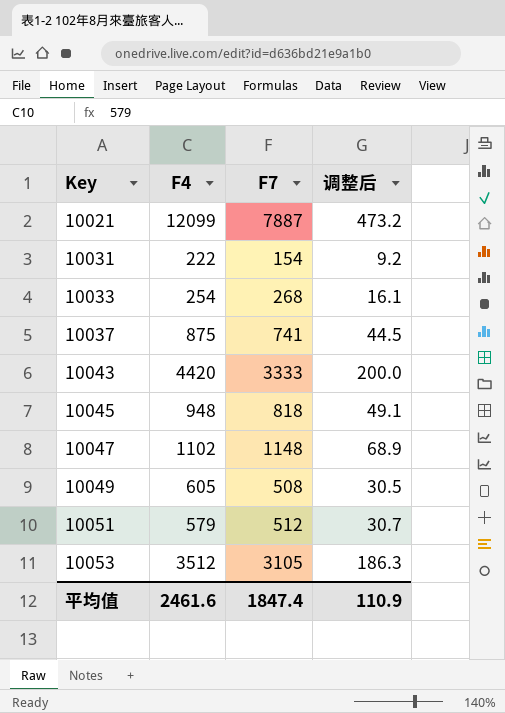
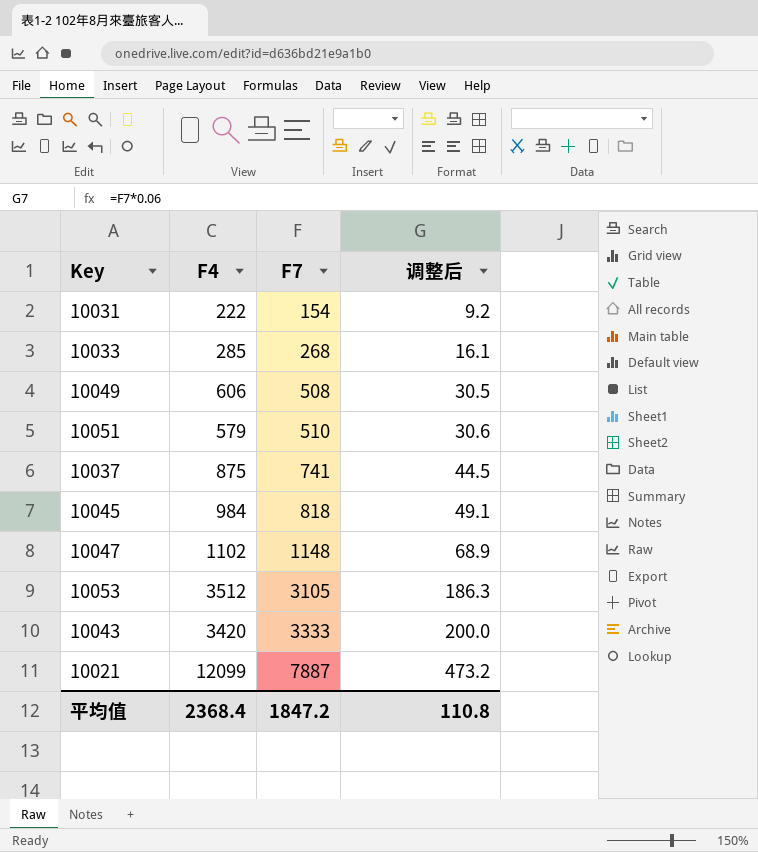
row order: Key ascending -> F7 ascending
10033 | F4: 254 -> 285
10049 | F4: 605 -> 606
10051 | F7: 512 -> 510
10051 | 调整后: 30.7 -> 30.6
10045 | F4: 948 -> 984
10043 | F4: 4420 -> 3420
平均值 | F4: 2461.6 -> 2368.4
平均值 | F7: 1847.4 -> 1847.2
平均值 | 调整后: 110.9 -> 110.8

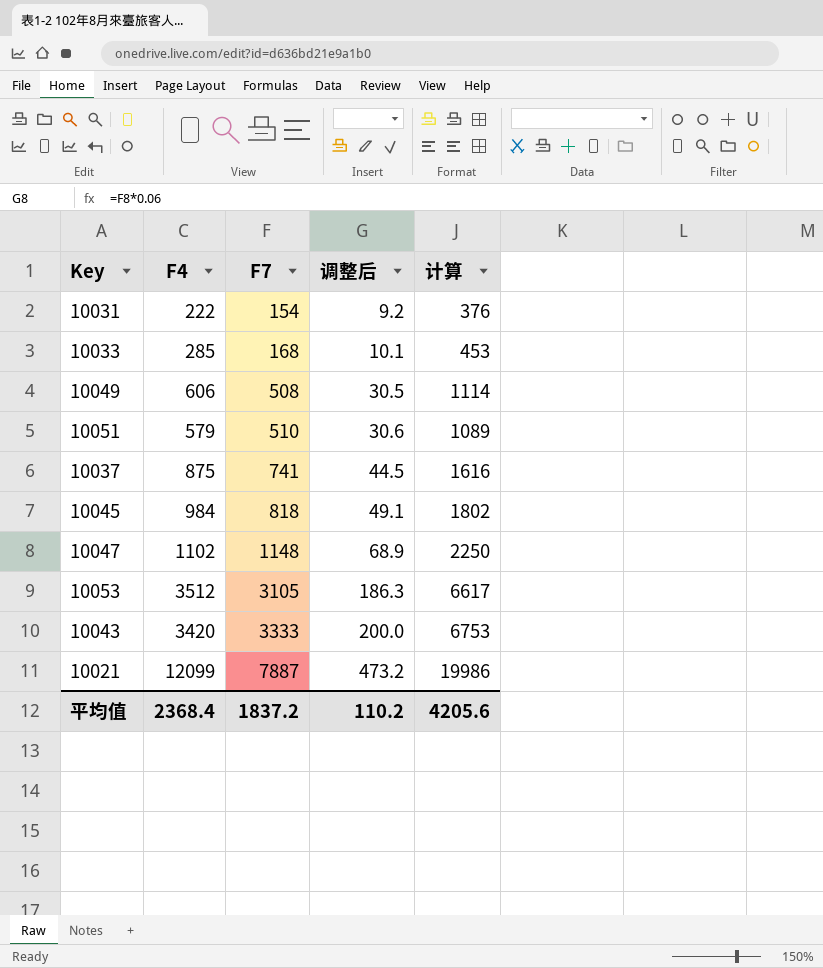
column 计算 | formula: none -> [F4] + [F7]
10033 | F7: 268 -> 168
10033 | 调整后: 16.1 -> 10.1
平均值 | F7: 1847.2 -> 1837.2
平均值 | 调整后: 110.8 -> 110.2

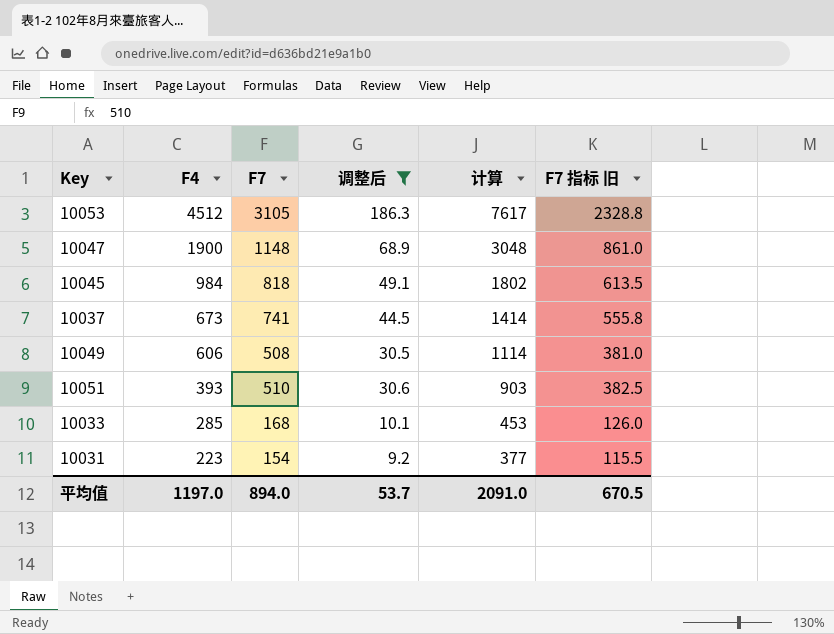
filter: none -> 调整后 <= 186.3
row order: F7 ascending -> F4 descending
column F7 指标 旧 | formula: none -> [F7] * 0.75
10053 | F4: 3512 -> 4512
10053 | 计算: 6617 -> 7617
10047 | F4: 1102 -> 1900
10047 | 计算: 2250 -> 3048
10037 | F4: 875 -> 673
10037 | 计算: 1616 -> 1414
10051 | F4: 579 -> 393
10051 | 计算: 1089 -> 903
10031 | F4: 222 -> 223
10031 | 计算: 376 -> 377
平均值 | F4: 2368.4 -> 1197.0
平均值 | F7: 1837.2 -> 894.0
平均值 | 调整后: 110.2 -> 53.7
平均值 | 计算: 4205.6 -> 2091.0

